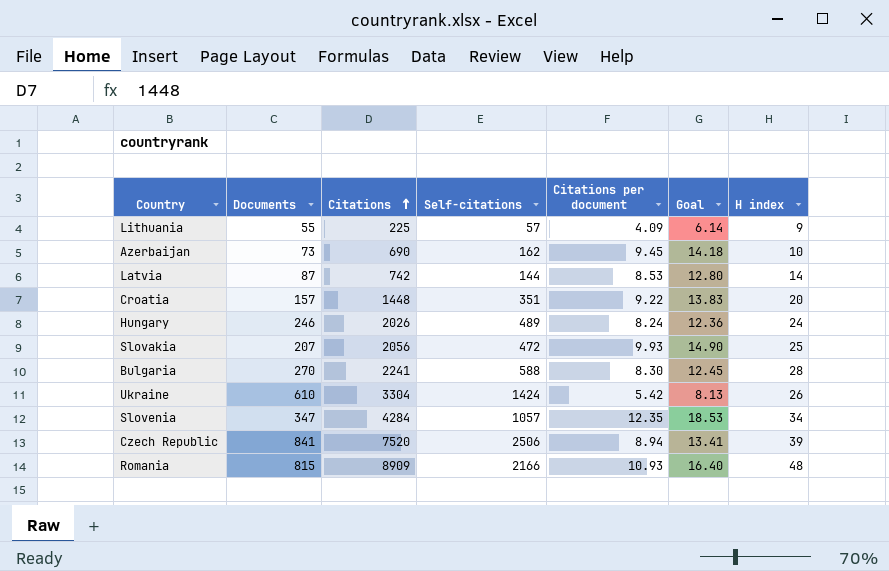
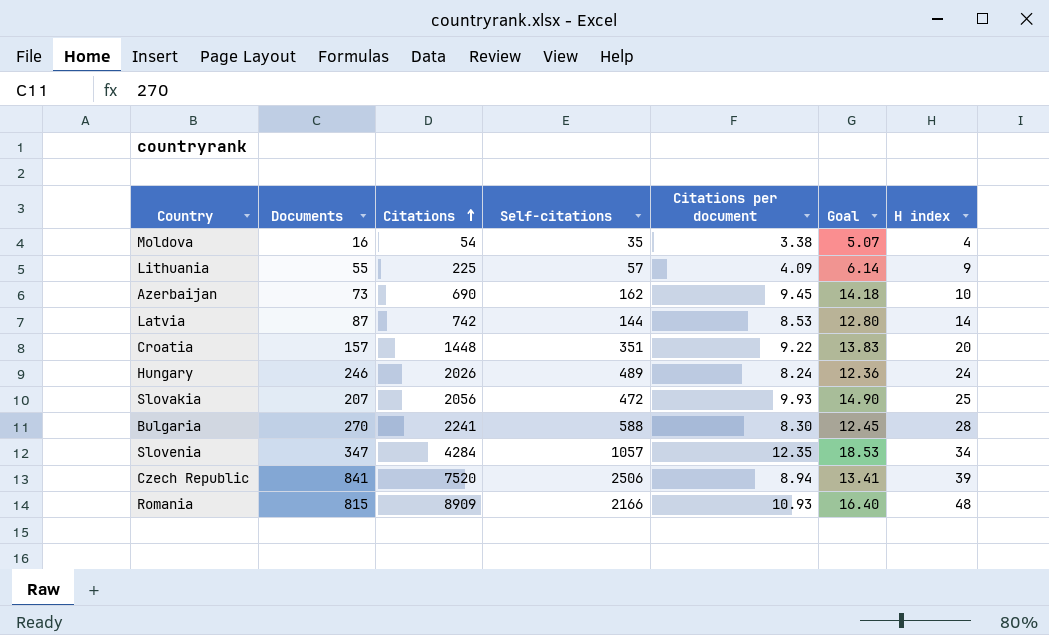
row Ukraine: 610 | 3304 | 1424 | 5.42 | 8.13 | 26 -> none
row Moldova: none -> 16 | 54 | 35 | 3.38 | 5.07 | 4

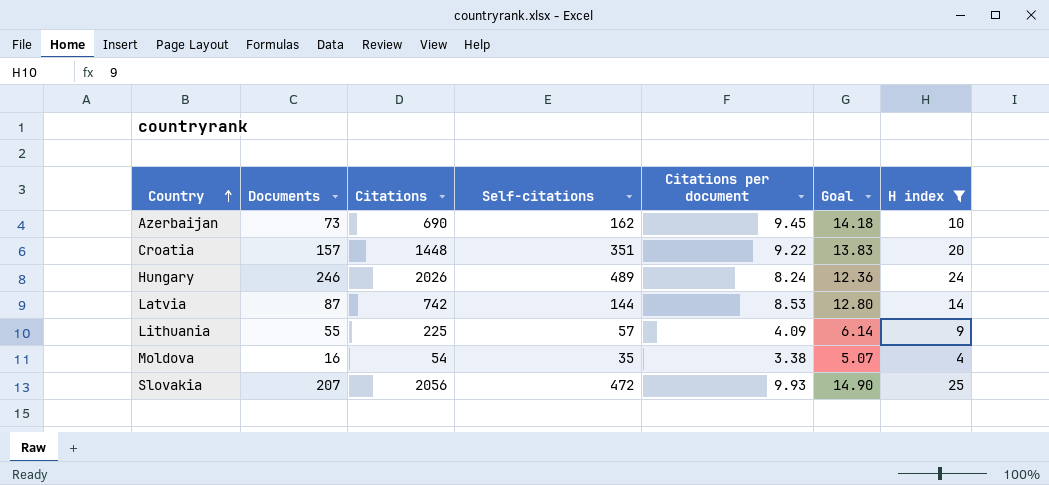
filter: none -> H index <= 25
row order: Citations ascending -> Country ascending

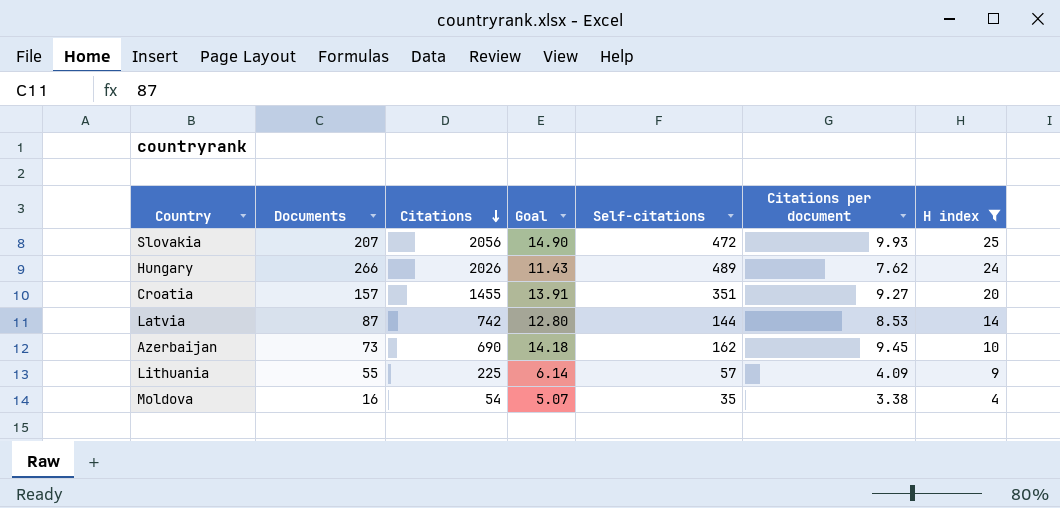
row order: Country ascending -> Citations descending
column Goal | position: 6 -> 4
Hungary | Documents: 246 -> 266
Hungary | Goal: 12.36 -> 11.43
Hungary | Citations per document: 8.24 -> 7.62
Croatia | Citations: 1448 -> 1455
Croatia | Goal: 13.83 -> 13.91
Croatia | Citations per document: 9.22 -> 9.27

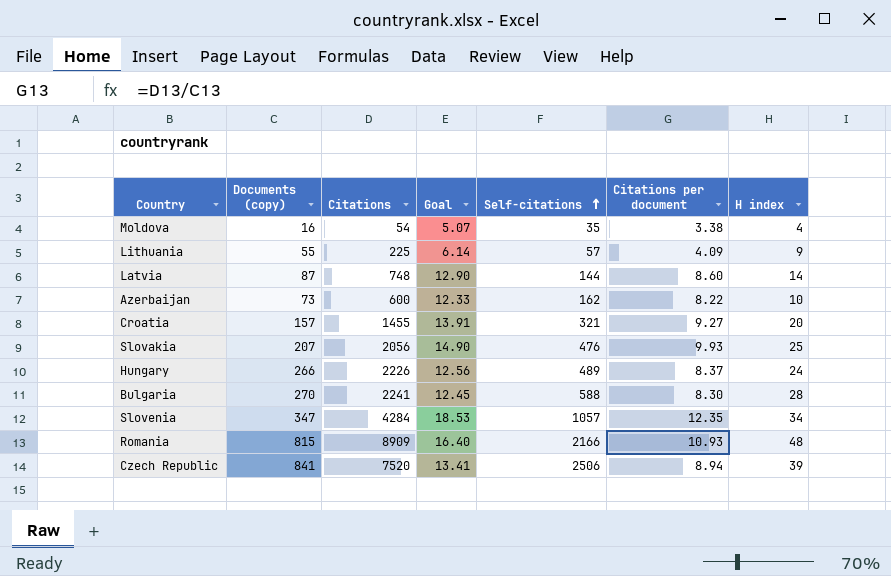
filter: H index <= 25 -> none
row order: Citations descending -> Self-citations ascending
column name: Documents -> Documents (copy)
Latvia | Citations: 742 -> 748
Latvia | Goal: 12.80 -> 12.90
Latvia | Citations per document: 8.53 -> 8.60
Azerbaijan | Citations: 690 -> 600
Azerbaijan | Goal: 14.18 -> 12.33
Azerbaijan | Citations per document: 9.45 -> 8.22
Croatia | Self-citations: 351 -> 321
Slovakia | Self-citations: 472 -> 476
Hungary | Citations: 2026 -> 2226
Hungary | Goal: 11.43 -> 12.56
Hungary | Citations per document: 7.62 -> 8.37

